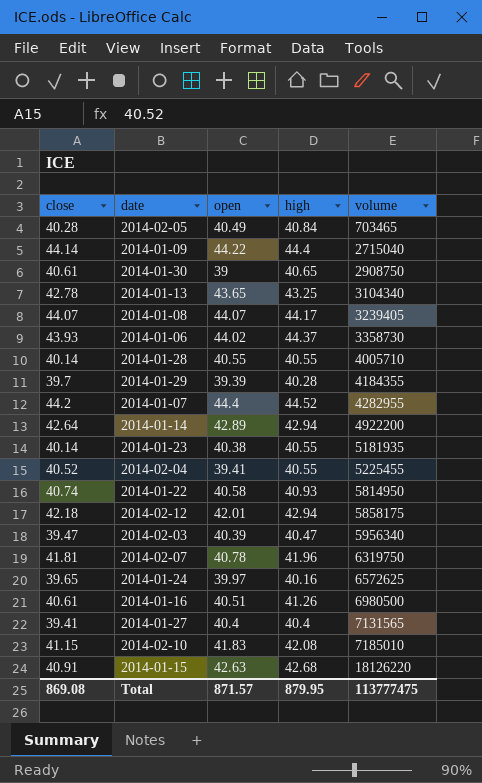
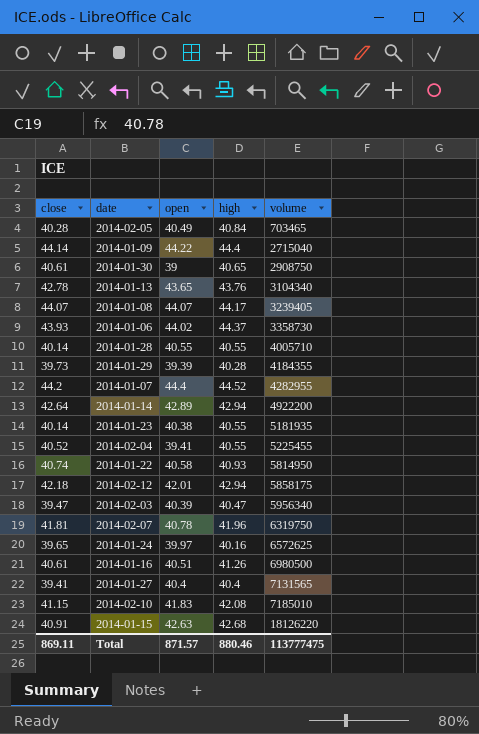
2014-01-13 | high: 43.25 -> 43.76
2014-01-29 | close: 39.7 -> 39.73
Total | close: 869.08 -> 869.11
Total | high: 879.95 -> 880.46

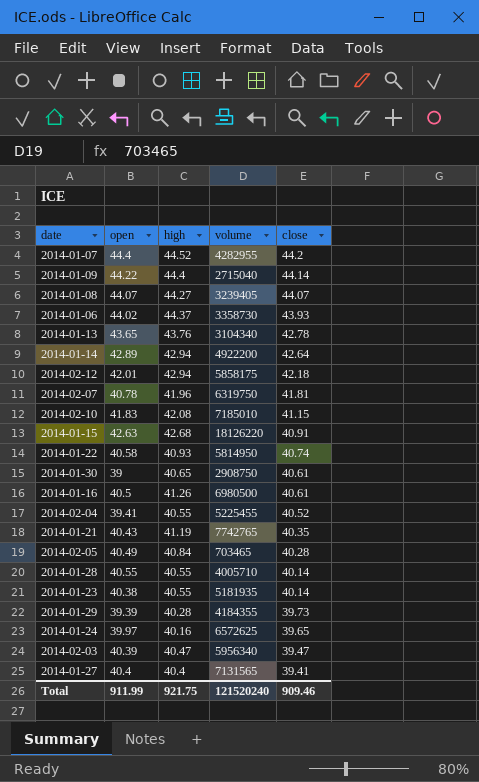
row order: volume ascending -> close descending
column close | position: 1 -> 5
2014-01-08 | high: 44.17 -> 44.27
2014-01-16 | open: 40.51 -> 40.5
row 2014-01-21: none -> 40.43 | 41.19 | 7742765 | 40.35
Total | open: 871.57 -> 911.99
Total | high: 880.46 -> 921.75
Total | volume: 113777475 -> 121520240
Total | close: 869.11 -> 909.46

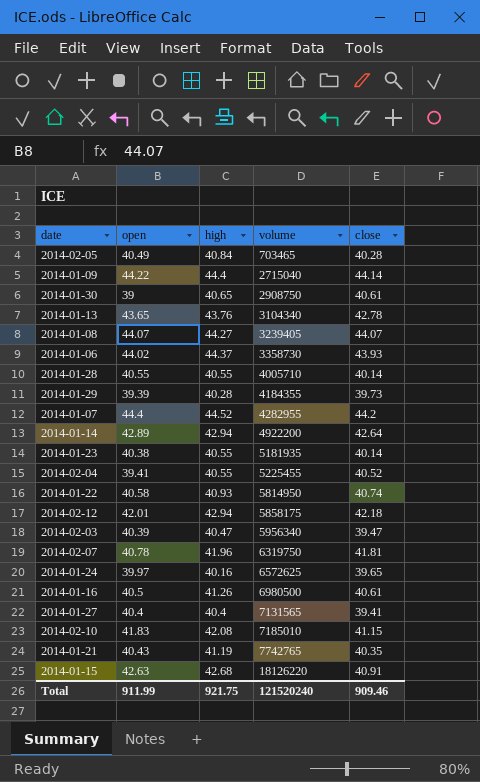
row order: close descending -> volume ascending

